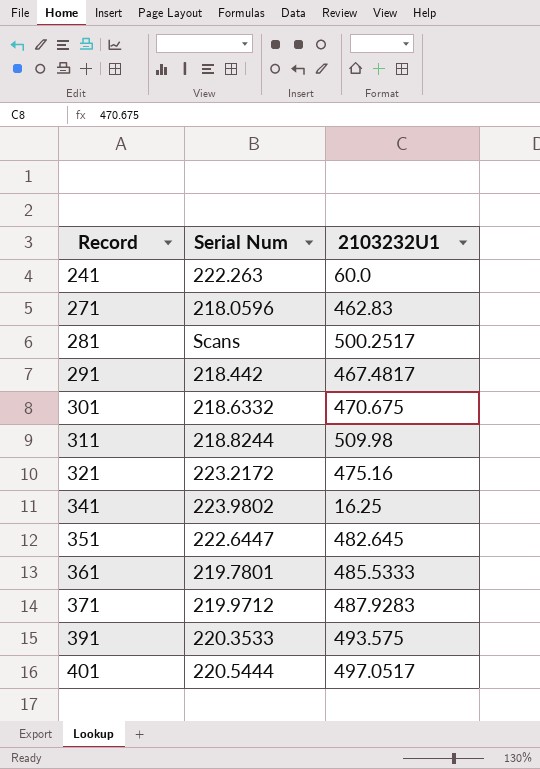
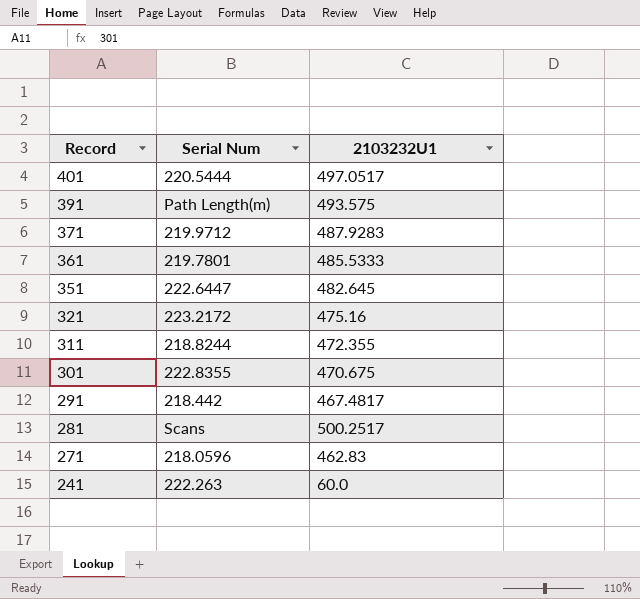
row order: Record ascending -> Record descending
row 341: 223.9802 | 16.25 -> none
391 | Serial Num: 220.3533 -> Path Length(m)
311 | 2103232U1: 509.98 -> 472.355
301 | Serial Num: 218.6332 -> 222.8355

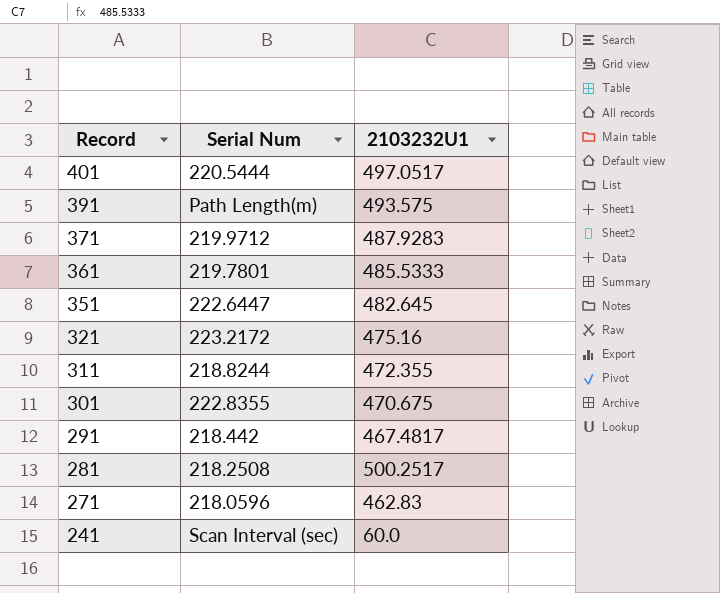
281 | Serial Num: Scans -> 218.2508
241 | Serial Num: 222.263 -> Scan Interval (sec)

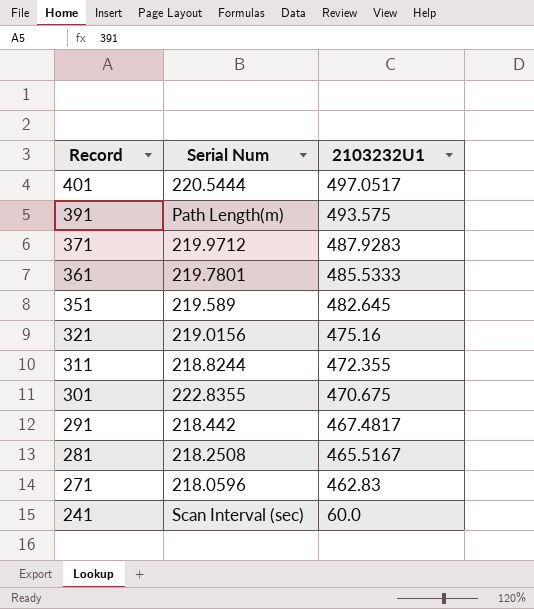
351 | Serial Num: 222.6447 -> 219.589
321 | Serial Num: 223.2172 -> 219.0156
281 | 2103232U1: 500.2517 -> 465.5167

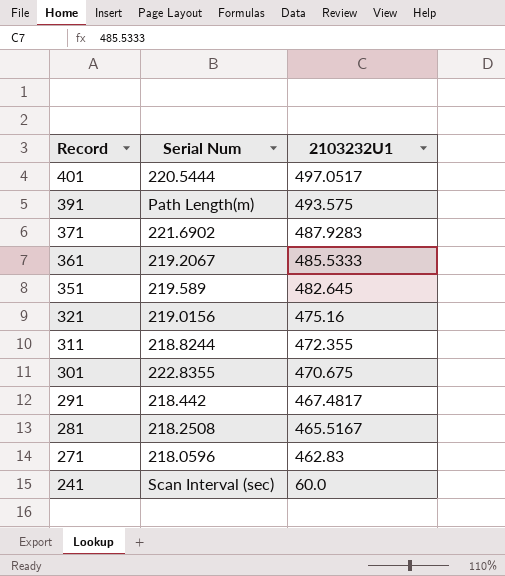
371 | Serial Num: 219.9712 -> 221.6902
361 | Serial Num: 219.7801 -> 219.2067

